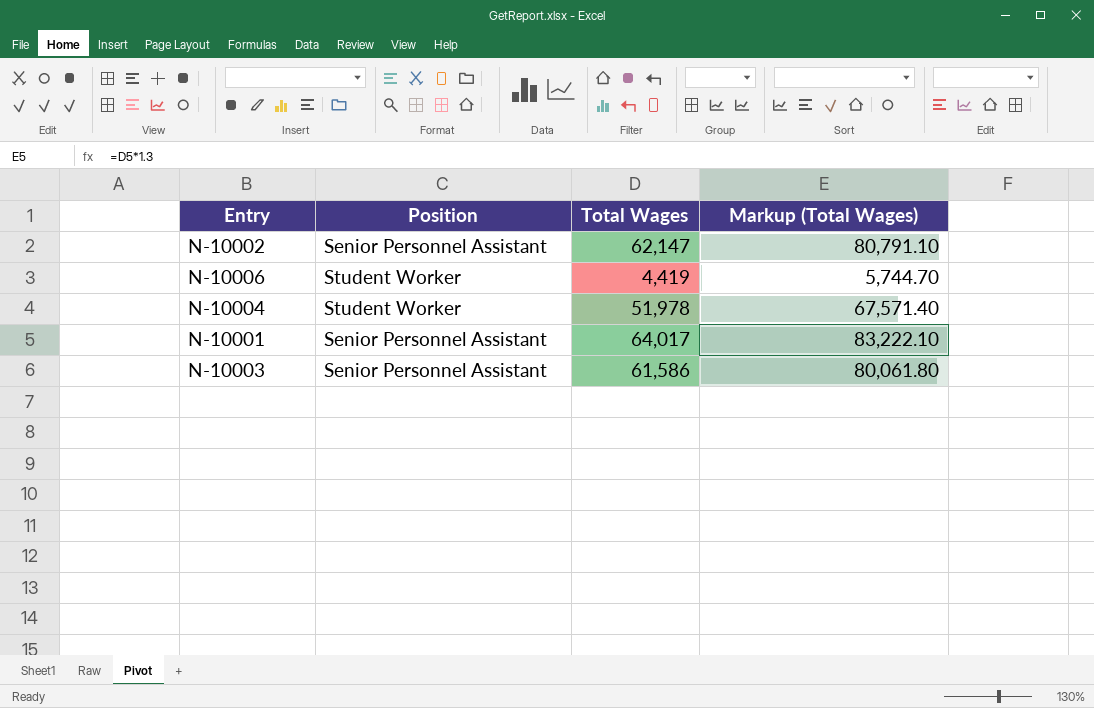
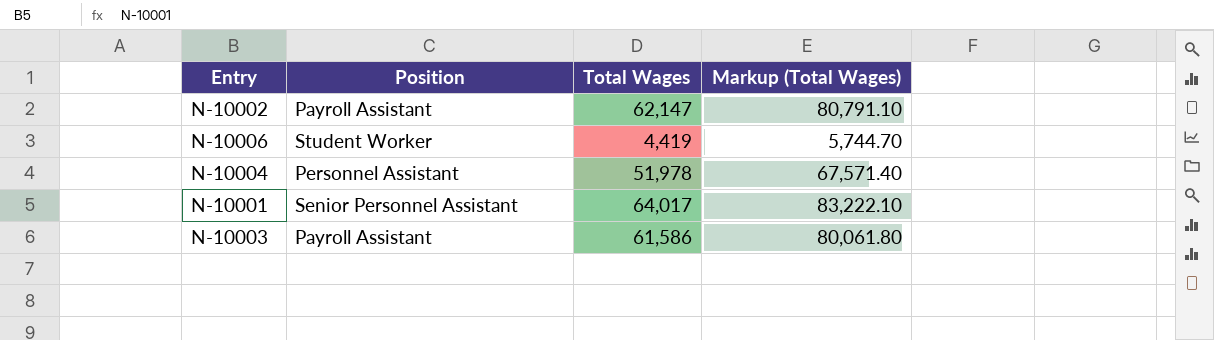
N-10002 | Position: Senior Personnel Assistant -> Payroll Assistant
N-10004 | Position: Student Worker -> Personnel Assistant
N-10003 | Position: Senior Personnel Assistant -> Payroll Assistant

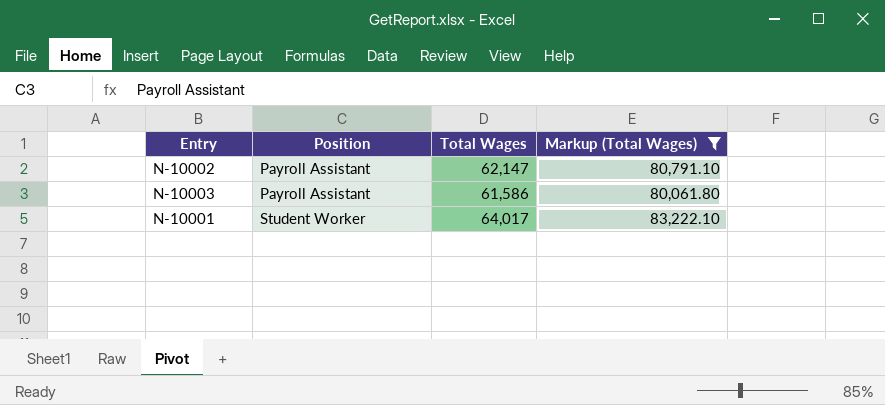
filter: none -> Markup (Total Wages) >= 80,061.80
row order: none -> Position ascending
N-10001 | Position: Senior Personnel Assistant -> Student Worker

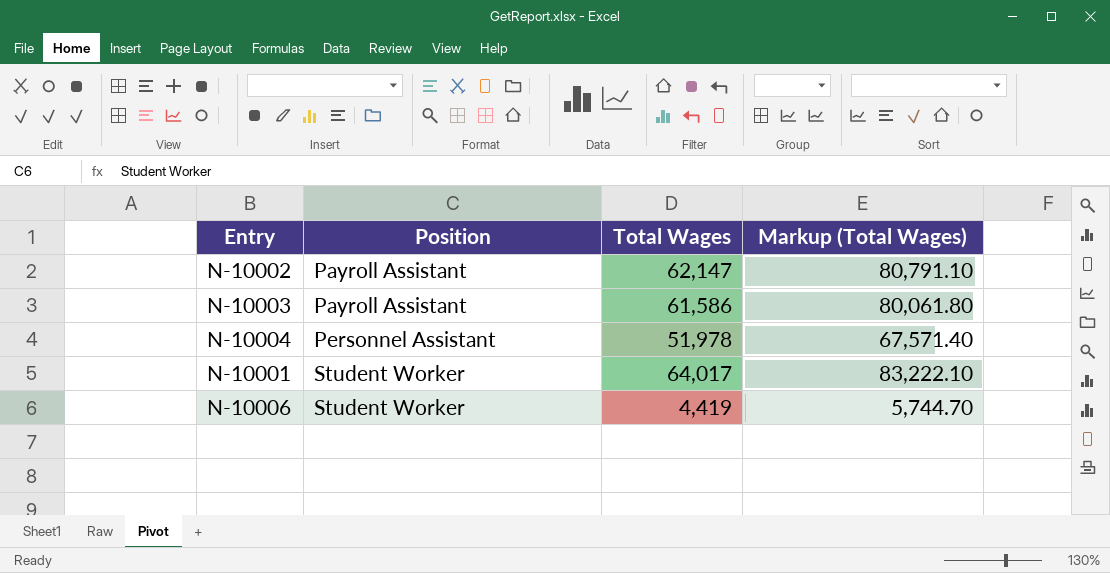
filter: Markup (Total Wages) >= 80,061.80 -> none

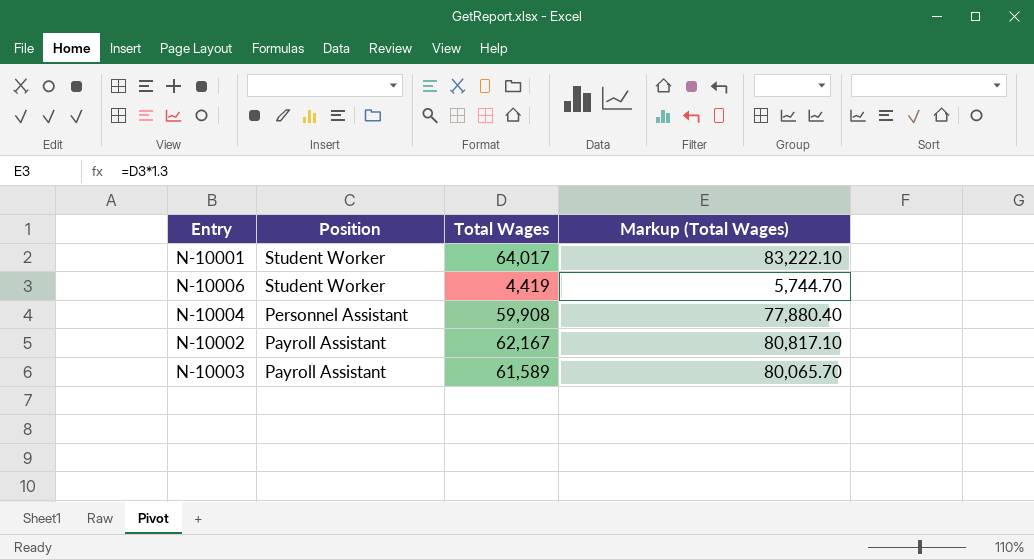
row order: Position ascending -> Position descending
N-10004 | Total Wages: 51,978 -> 59,908
N-10004 | Markup (Total Wages): 67,571.40 -> 77,880.40
N-10002 | Total Wages: 62,147 -> 62,167
N-10002 | Markup (Total Wages): 80,791.10 -> 80,817.10
N-10003 | Total Wages: 61,586 -> 61,589
N-10003 | Markup (Total Wages): 80,061.80 -> 80,065.70

